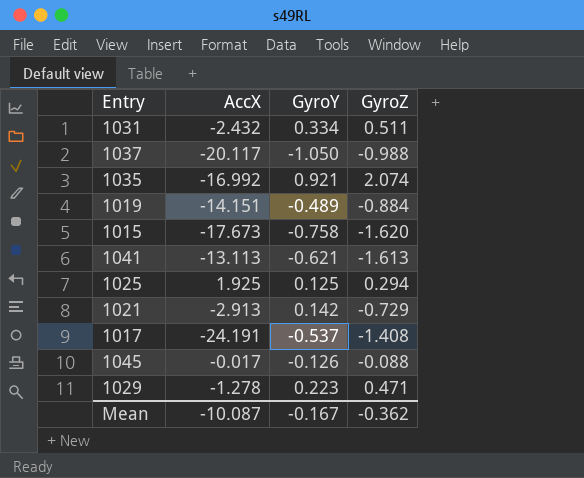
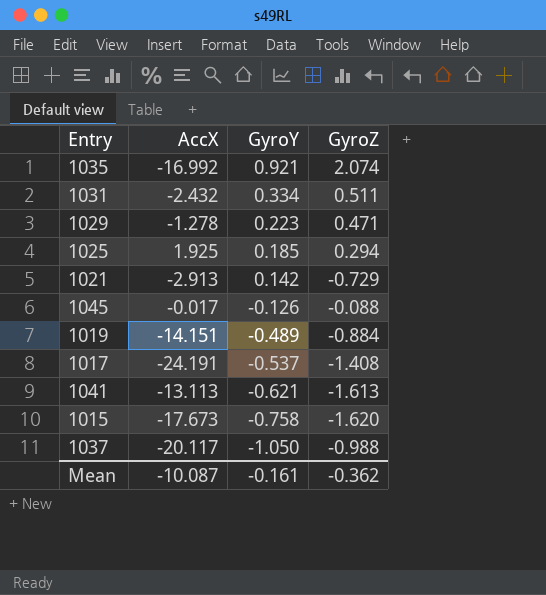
row order: none -> GyroY descending
1025 | GyroY: 0.125 -> 0.185
Mean | GyroY: -0.167 -> -0.161

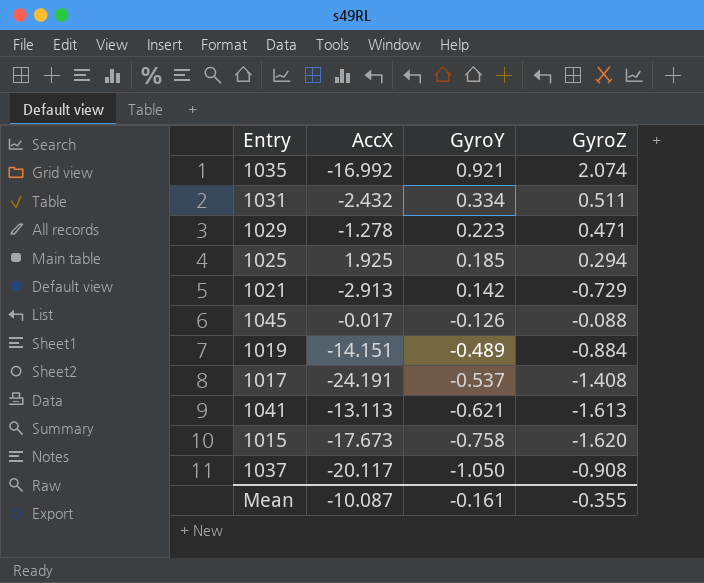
1037 | GyroZ: -0.988 -> -0.908
Mean | GyroZ: -0.362 -> -0.355

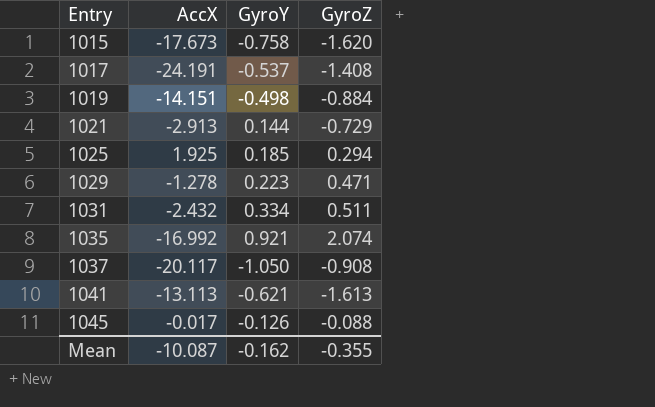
row order: GyroY descending -> Entry ascending
1019 | GyroY: -0.489 -> -0.498
1021 | GyroY: 0.142 -> 0.144
Mean | GyroY: -0.161 -> -0.162

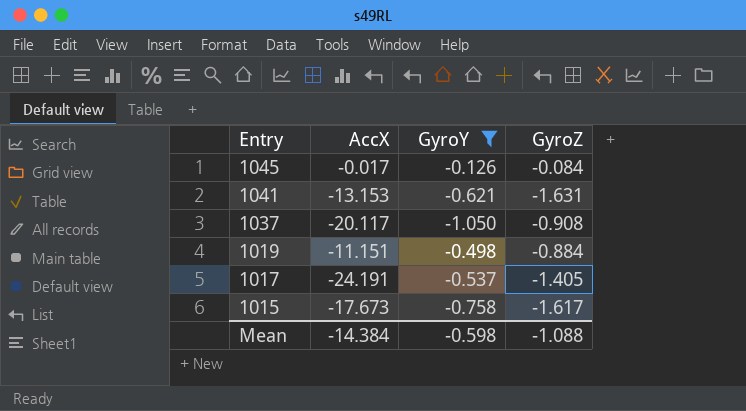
filter: none -> GyroY <= -0.126
row order: Entry ascending -> Entry descending
1045 | GyroZ: -0.088 -> -0.084
1041 | AccX: -13.113 -> -13.153
1041 | GyroZ: -1.613 -> -1.631
1019 | AccX: -14.151 -> -11.151
1017 | GyroZ: -1.408 -> -1.405
1015 | GyroZ: -1.620 -> -1.617
Mean | AccX: -10.087 -> -14.384
Mean | GyroY: -0.162 -> -0.598
Mean | GyroZ: -0.355 -> -1.088

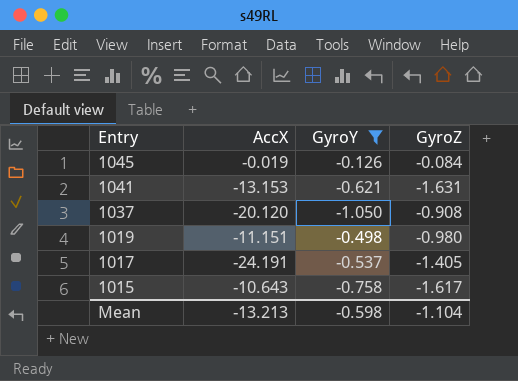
1045 | AccX: -0.017 -> -0.019
1037 | AccX: -20.117 -> -20.120
1019 | GyroZ: -0.884 -> -0.980
1015 | AccX: -17.673 -> -10.643
Mean | AccX: -14.384 -> -13.213
Mean | GyroZ: -1.088 -> -1.104

